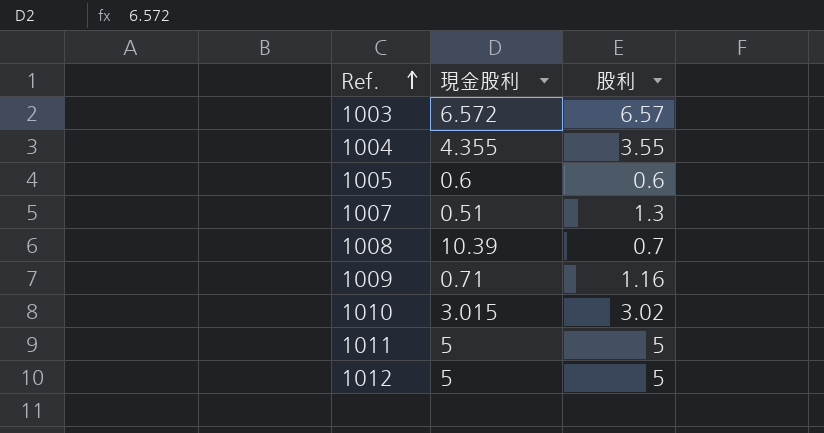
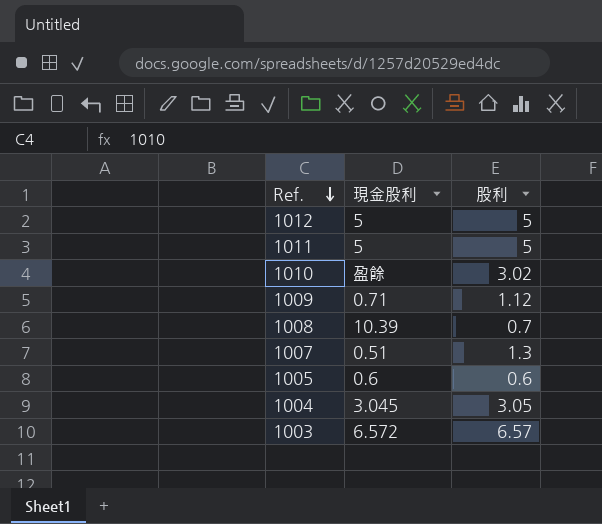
row order: Ref. ascending -> Ref. descending
1010 | 現金股利: 3.015 -> 盈餘
1009 | 股利: 1.16 -> 1.12
1004 | 現金股利: 4.355 -> 3.045
1004 | 股利: 3.55 -> 3.05

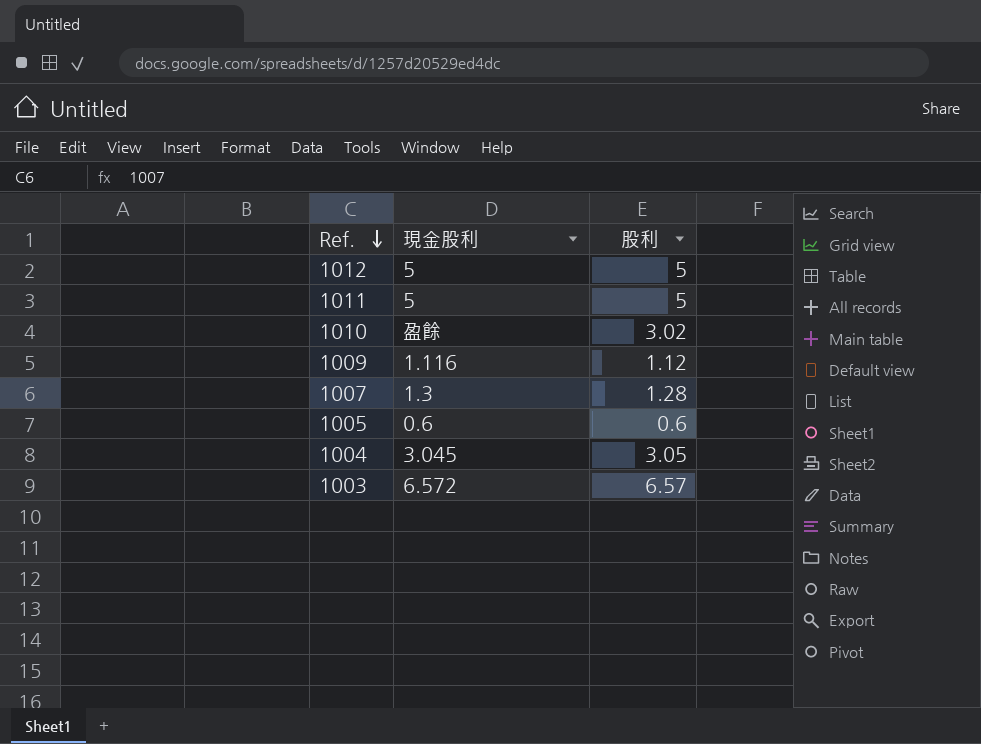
row 1008: 10.39 | 0.7 -> none
1009 | 現金股利: 0.71 -> 1.116
1007 | 現金股利: 0.51 -> 1.3
1007 | 股利: 1.3 -> 1.28

